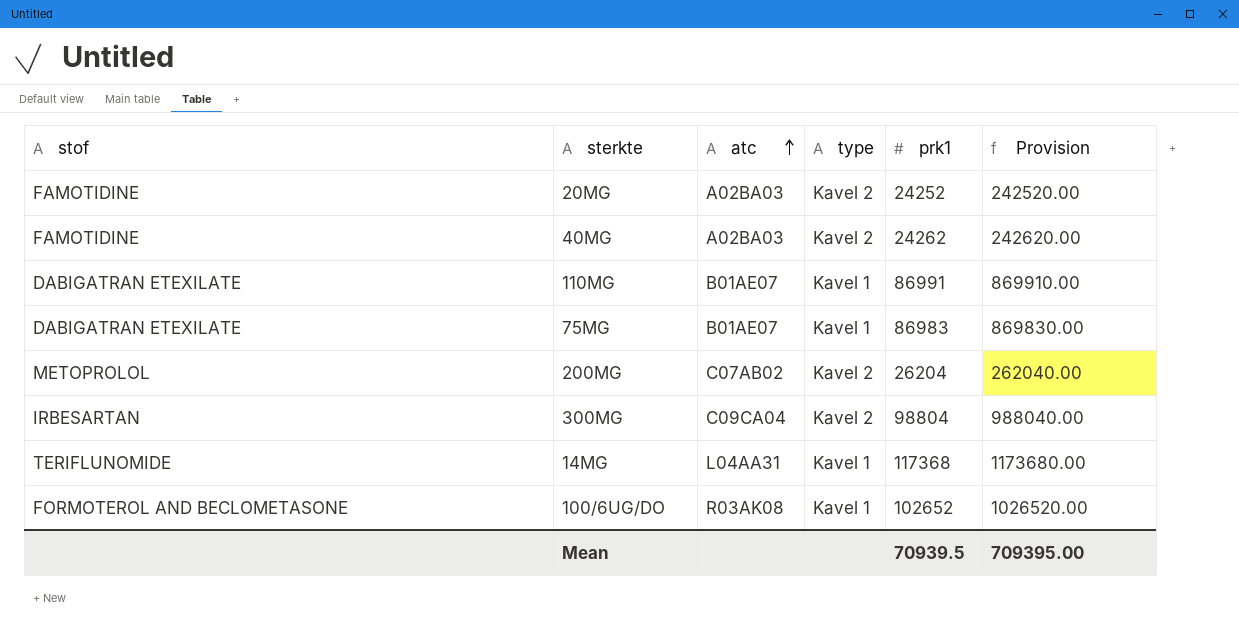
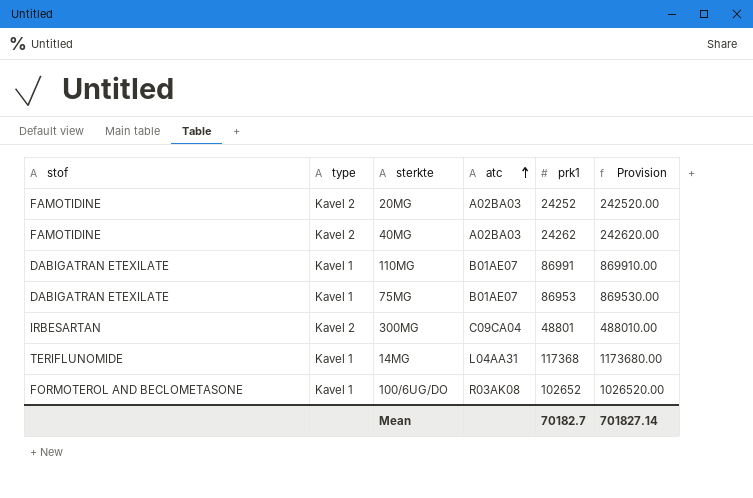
column type | position: 4 -> 2
row 200MG: METOPROLOL | C07AB02 | Kavel 2 | 26204 | 262040.00 -> none
75MG | prk1: 86983 -> 86953
75MG | Provision: 869830.00 -> 869530.00
300MG | prk1: 98804 -> 48801
300MG | Provision: 988040.00 -> 488010.00
Mean | prk1: 70939.5 -> 70182.7
Mean | Provision: 709395.00 -> 701827.14

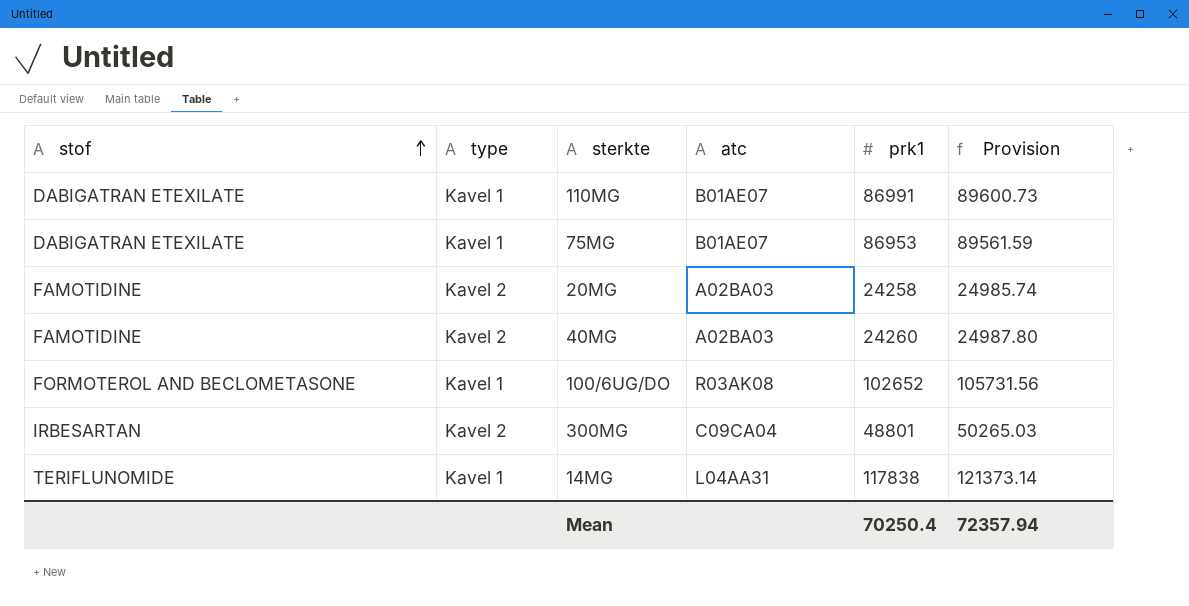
row order: atc ascending -> stof ascending
column Provision | formula: [prk1] * 10 -> [prk1] * 1.03
20MG | prk1: 24252 -> 24258
40MG | prk1: 24262 -> 24260
14MG | prk1: 117368 -> 117838
Mean | prk1: 70182.7 -> 70250.4
Mean | Provision: 701827.14 -> 72357.94

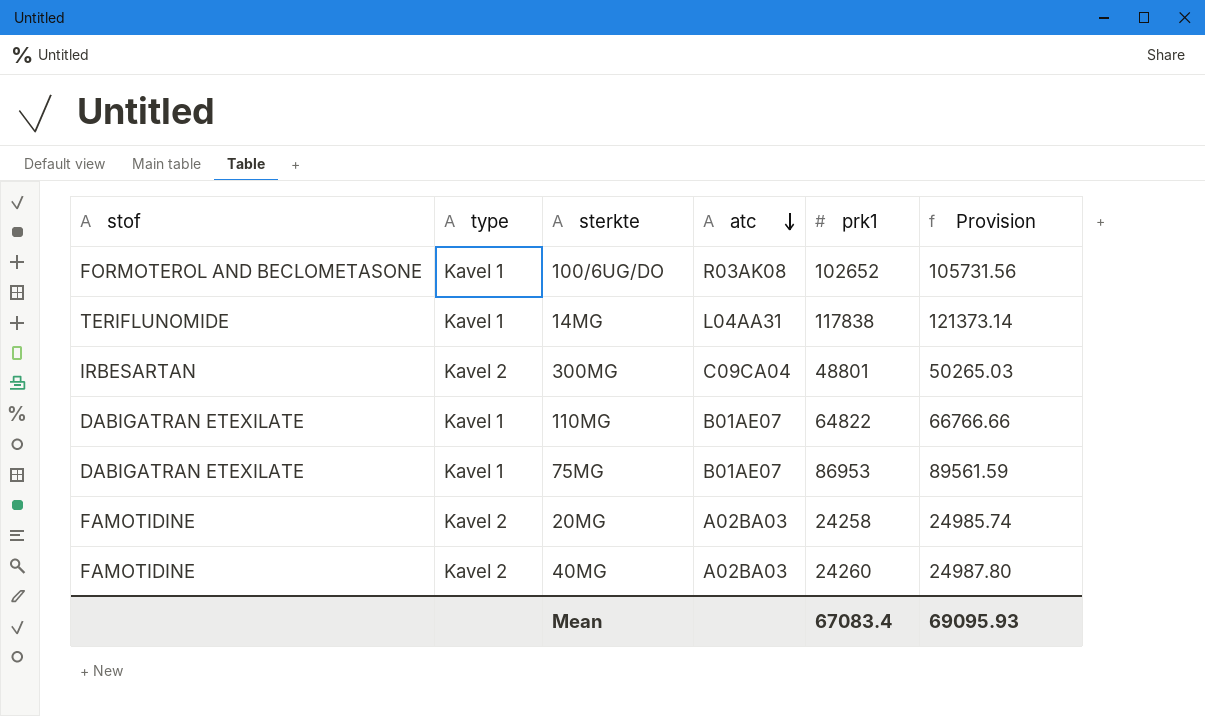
row order: stof ascending -> atc descending
110MG | prk1: 86991 -> 64822
110MG | Provision: 89600.73 -> 66766.66
Mean | prk1: 70250.4 -> 67083.4
Mean | Provision: 72357.94 -> 69095.93

